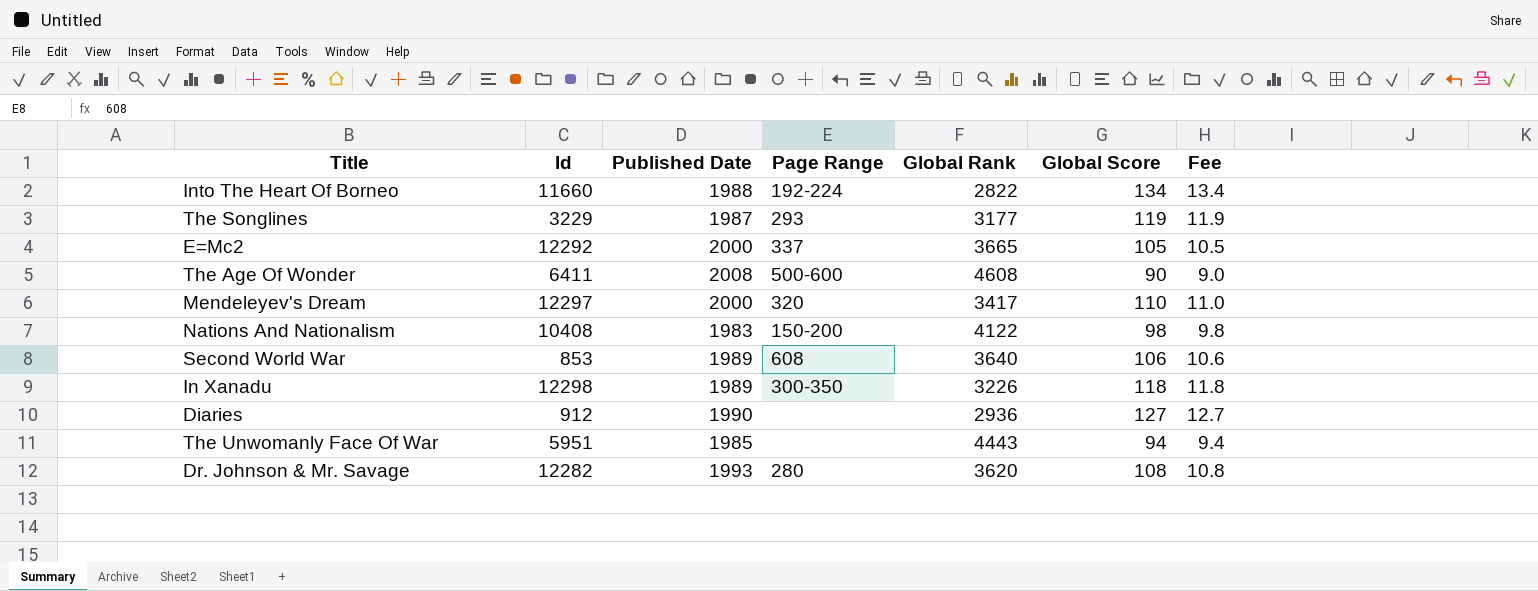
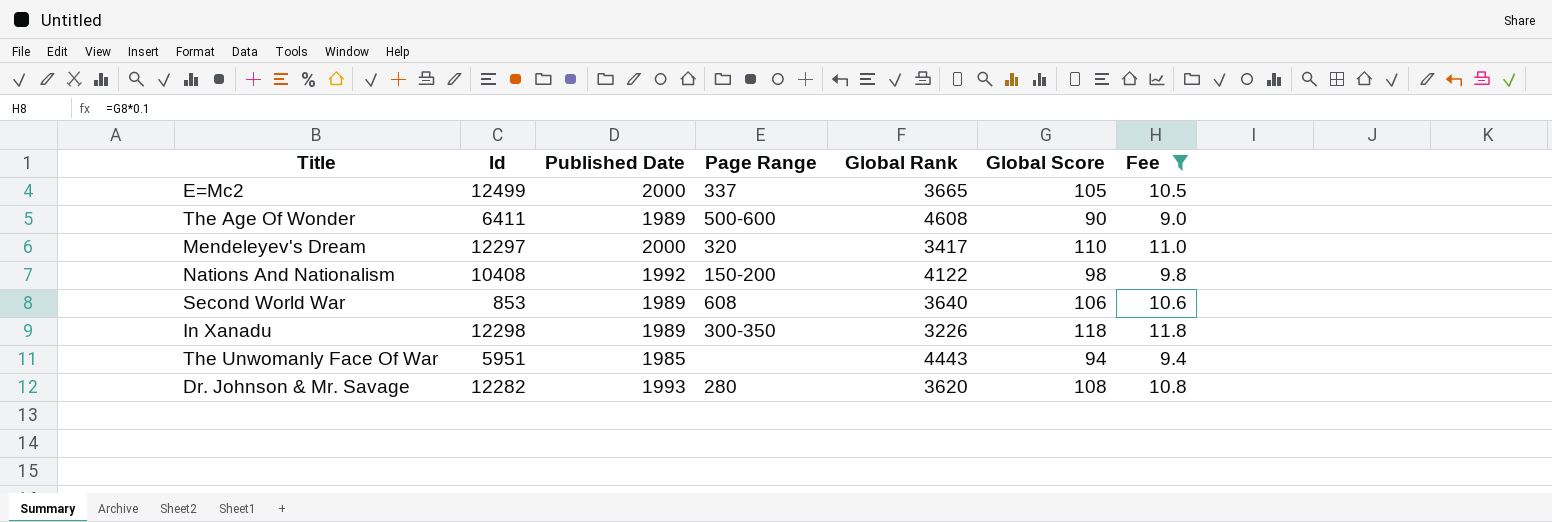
filter: none -> Fee <= 11.8
E=Mc2 | Id: 12292 -> 12499
The Age Of Wonder | Published Date: 2008 -> 1989
Nations And Nationalism | Published Date: 1983 -> 1992

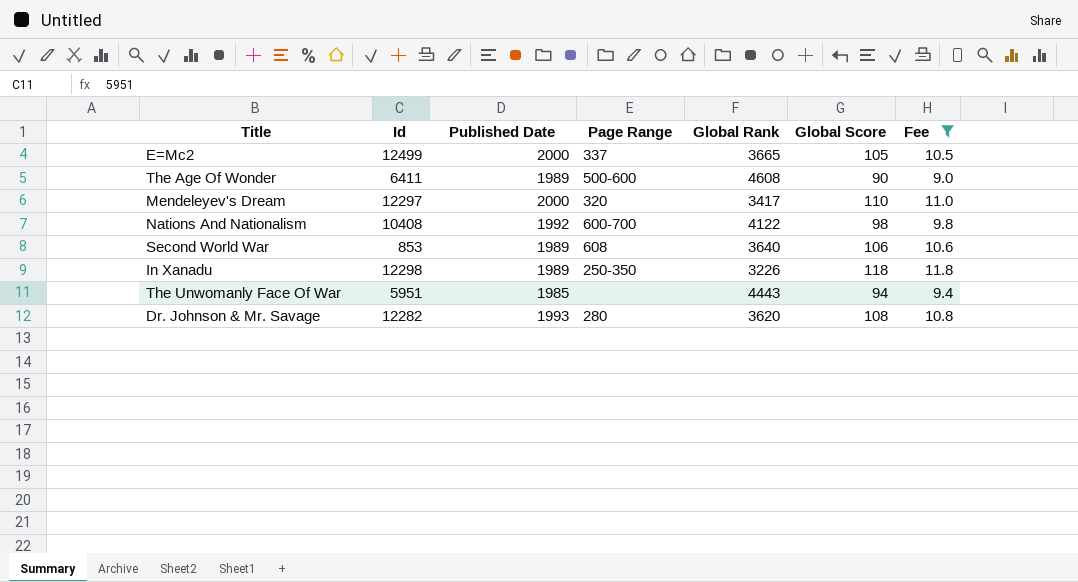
Nations And Nationalism | Page Range: 150-200 -> 600-700
In Xanadu | Page Range: 300-350 -> 250-350

